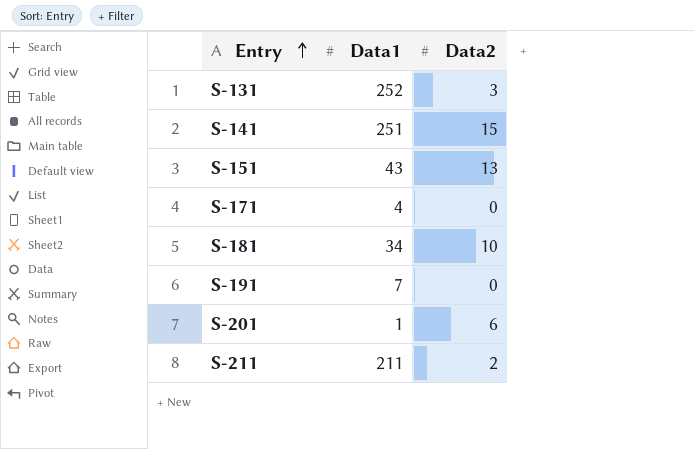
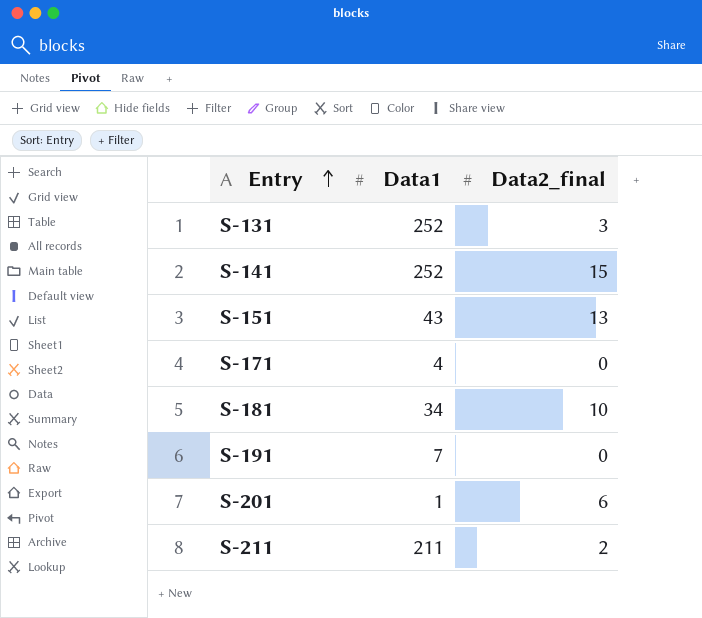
column name: Data2 -> Data2_final
S-141 | Data1: 251 -> 252

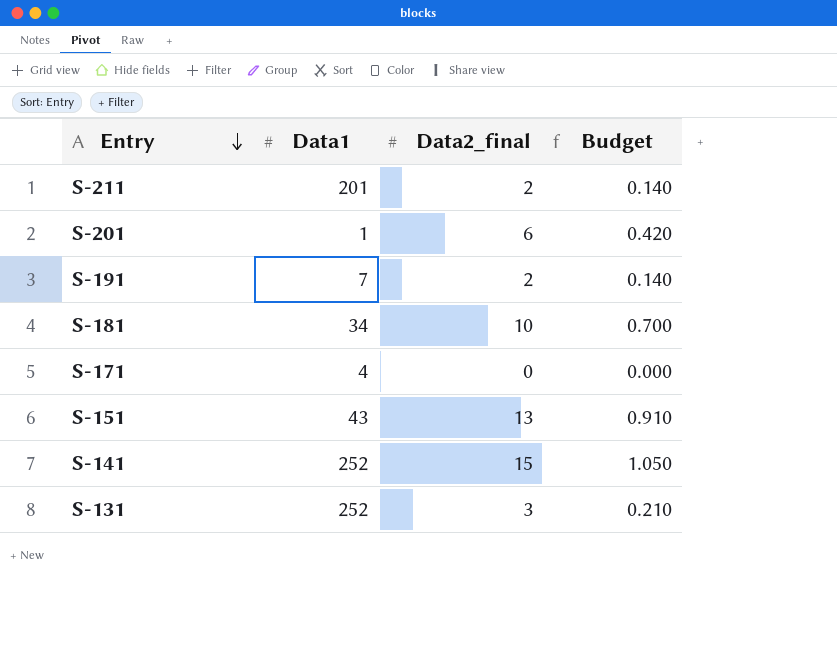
row order: Entry ascending -> Entry descending
column Budget | formula: none -> [Data2_final] * 0.07
S-211 | Data1: 211 -> 201
S-191 | Data2_final: 0 -> 2

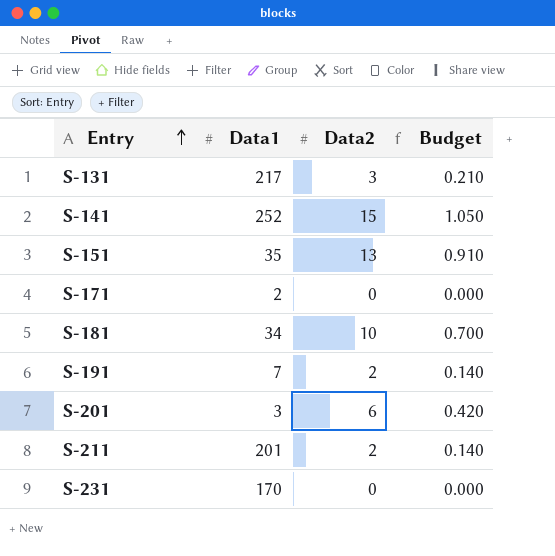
row order: Entry descending -> Entry ascending
column name: Data2_final -> Data2
S-131 | Data1: 252 -> 217
S-151 | Data1: 43 -> 35
S-171 | Data1: 4 -> 2
S-201 | Data1: 1 -> 3
row S-231: none -> 170 | 0 | 0.000

